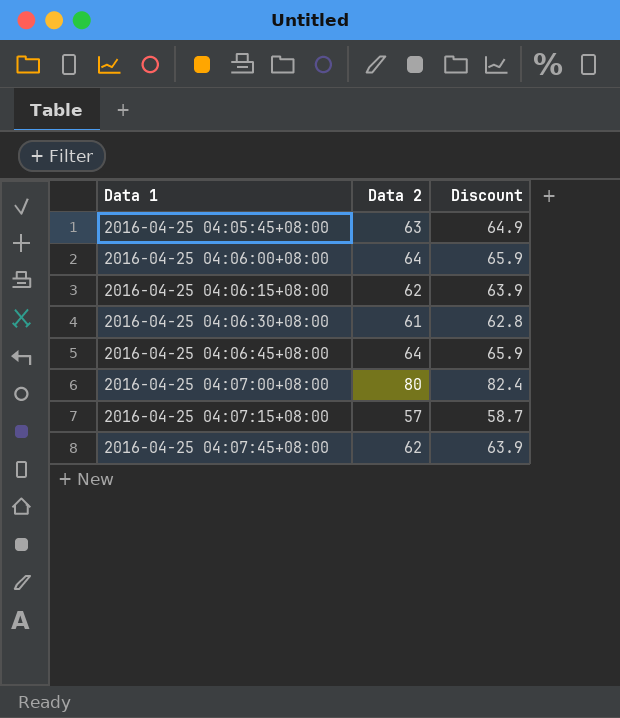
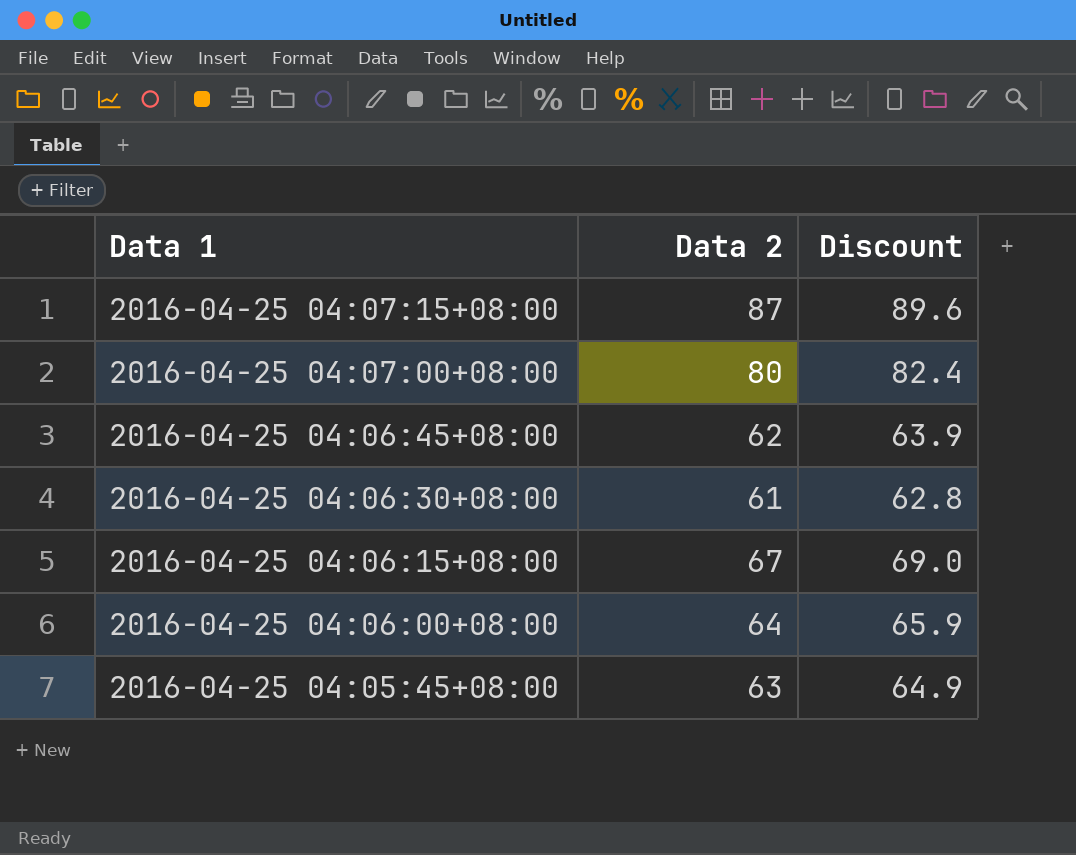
row order: Data 1 ascending -> Data 1 descending
row 2016-04-25 04:07:45+08:00: 62 | 63.9 -> none
2016-04-25 04:07:15+08:00 | Data 2: 57 -> 87
2016-04-25 04:07:15+08:00 | Discount: 58.7 -> 89.6
2016-04-25 04:06:45+08:00 | Data 2: 64 -> 62
2016-04-25 04:06:45+08:00 | Discount: 65.9 -> 63.9
2016-04-25 04:06:15+08:00 | Data 2: 62 -> 67
2016-04-25 04:06:15+08:00 | Discount: 63.9 -> 69.0

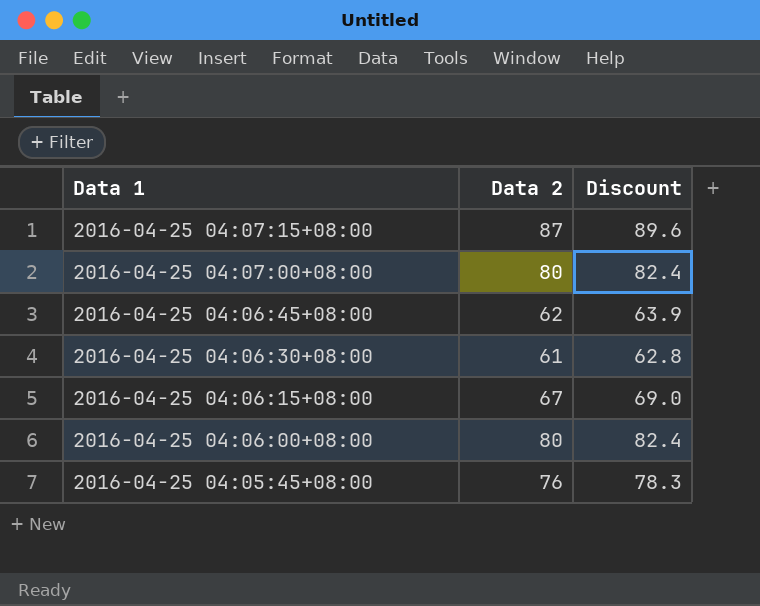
2016-04-25 04:06:00+08:00 | Data 2: 64 -> 80
2016-04-25 04:06:00+08:00 | Discount: 65.9 -> 82.4
2016-04-25 04:05:45+08:00 | Data 2: 63 -> 76
2016-04-25 04:05:45+08:00 | Discount: 64.9 -> 78.3

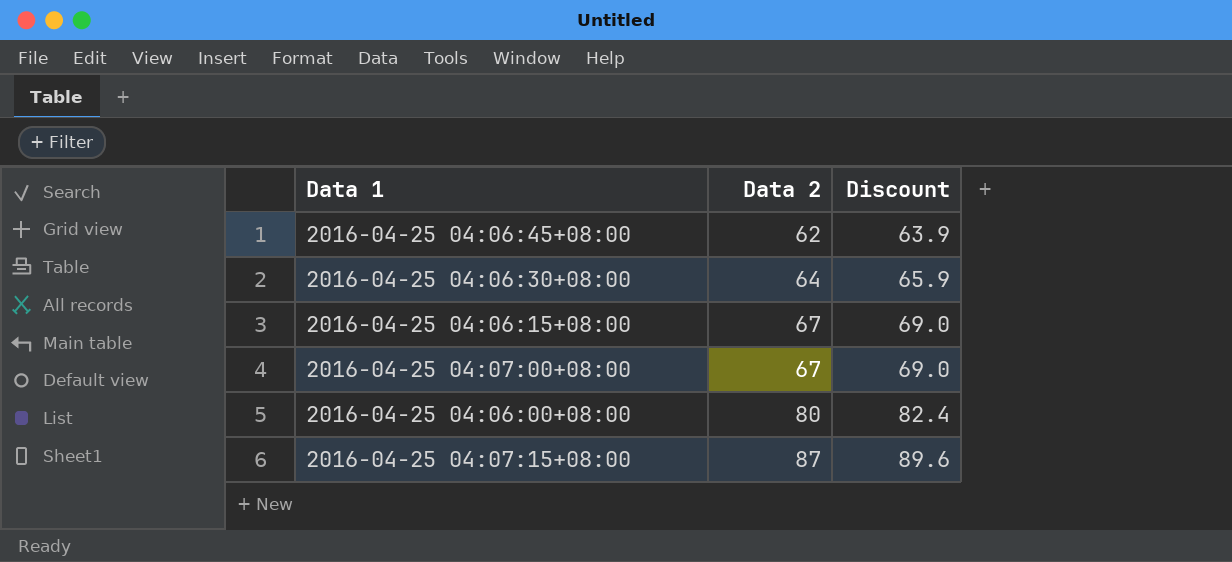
row order: Data 1 descending -> Data 2 ascending
row 2016-04-25 04:05:45+08:00: 76 | 78.3 -> none
2016-04-25 04:06:30+08:00 | Data 2: 61 -> 64
2016-04-25 04:06:30+08:00 | Discount: 62.8 -> 65.9
2016-04-25 04:07:00+08:00 | Data 2: 80 -> 67
2016-04-25 04:07:00+08:00 | Discount: 82.4 -> 69.0

